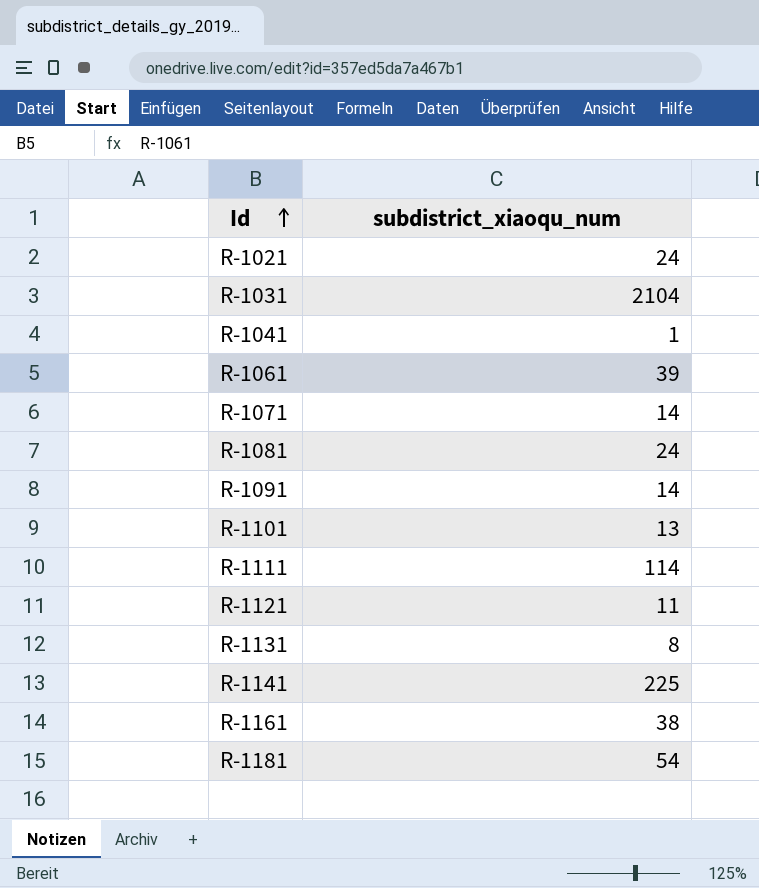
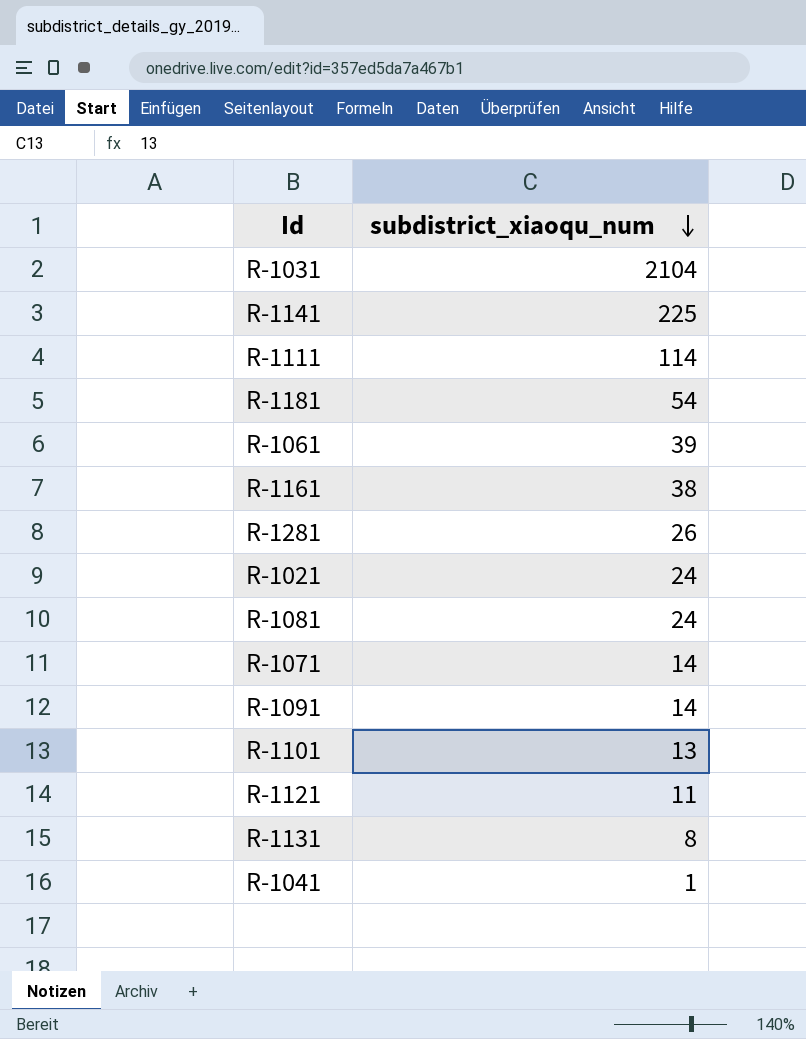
row order: Id ascending -> subdistrict_xiaoqu_num descending
row R-1281: none -> 26

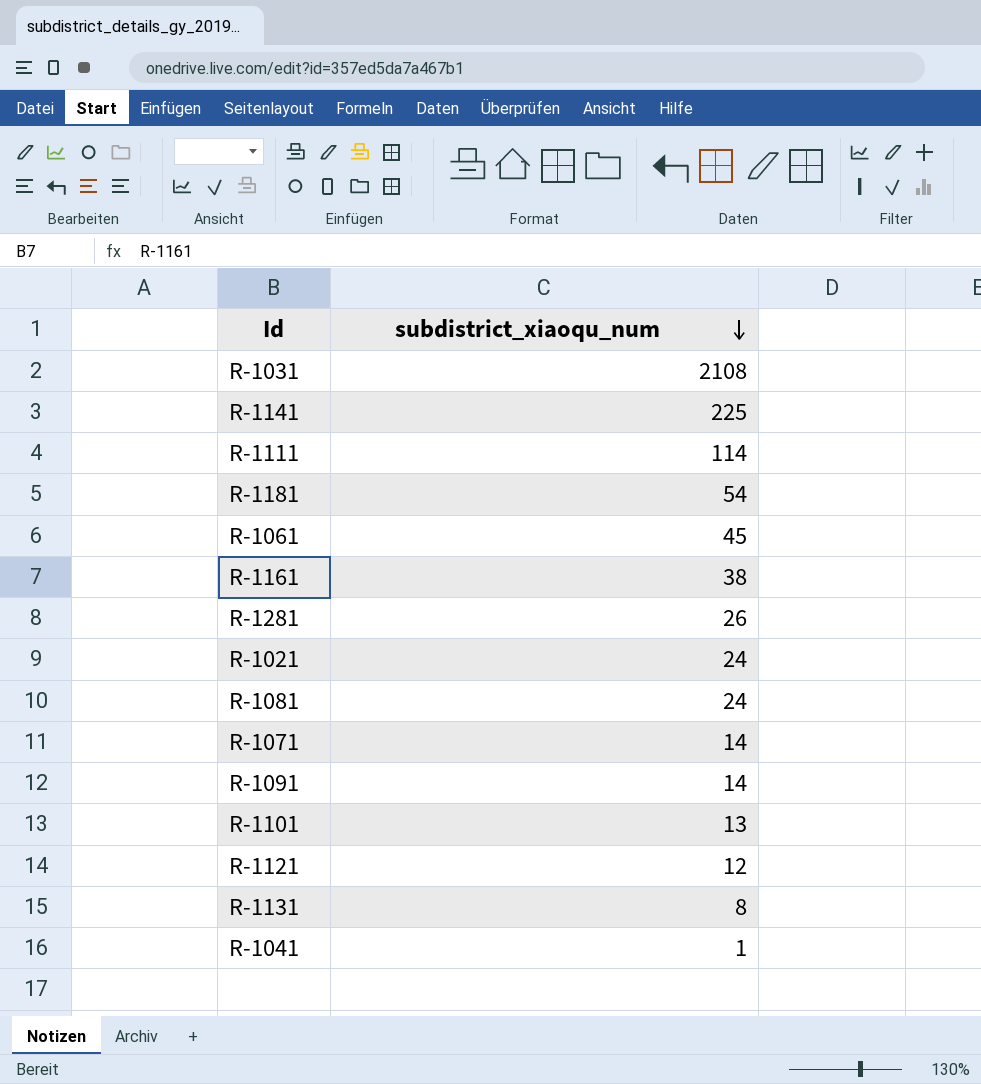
R-1031 | subdistrict_xiaoqu_num: 2104 -> 2108
R-1061 | subdistrict_xiaoqu_num: 39 -> 45
R-1121 | subdistrict_xiaoqu_num: 11 -> 12

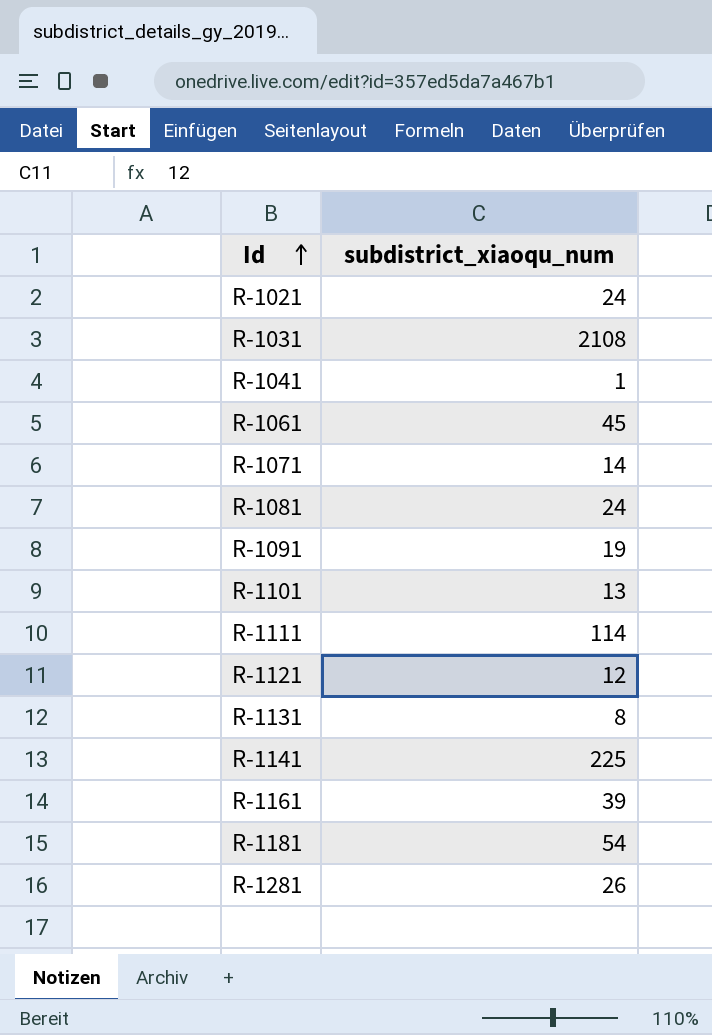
row order: subdistrict_xiaoqu_num descending -> Id ascending
R-1091 | subdistrict_xiaoqu_num: 14 -> 19
R-1161 | subdistrict_xiaoqu_num: 38 -> 39

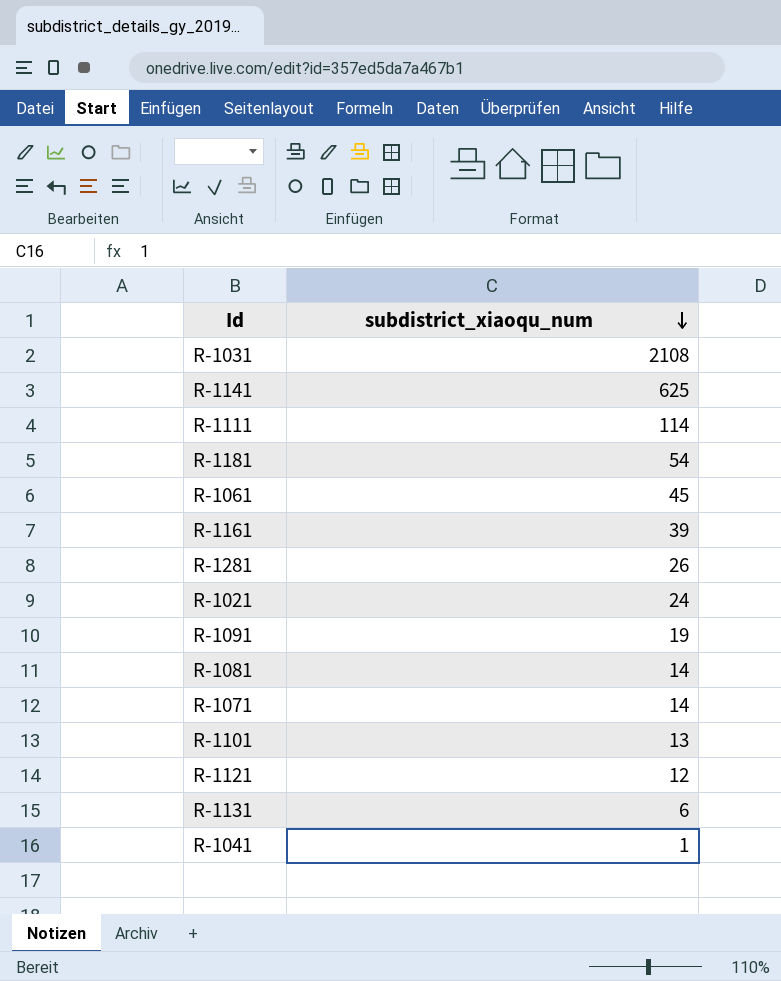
row order: Id ascending -> subdistrict_xiaoqu_num descending
R-1141 | subdistrict_xiaoqu_num: 225 -> 625
R-1081 | subdistrict_xiaoqu_num: 24 -> 14
R-1131 | subdistrict_xiaoqu_num: 8 -> 6

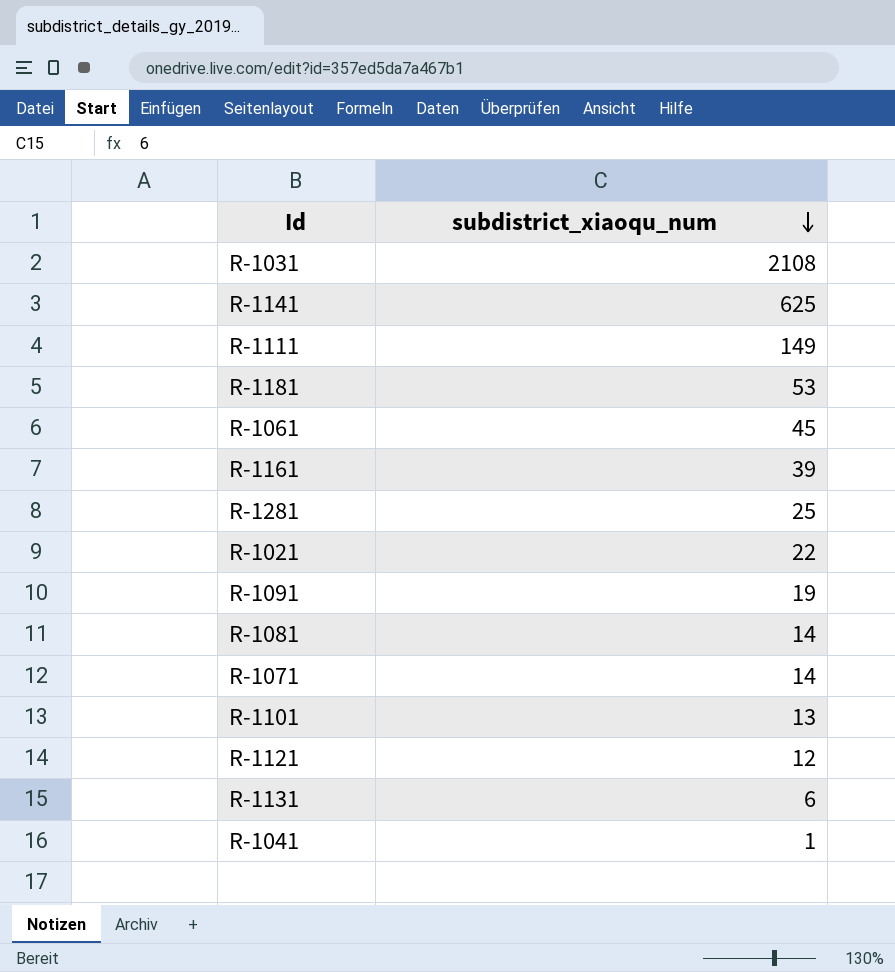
R-1111 | subdistrict_xiaoqu_num: 114 -> 149
R-1181 | subdistrict_xiaoqu_num: 54 -> 53
R-1281 | subdistrict_xiaoqu_num: 26 -> 25
R-1021 | subdistrict_xiaoqu_num: 24 -> 22

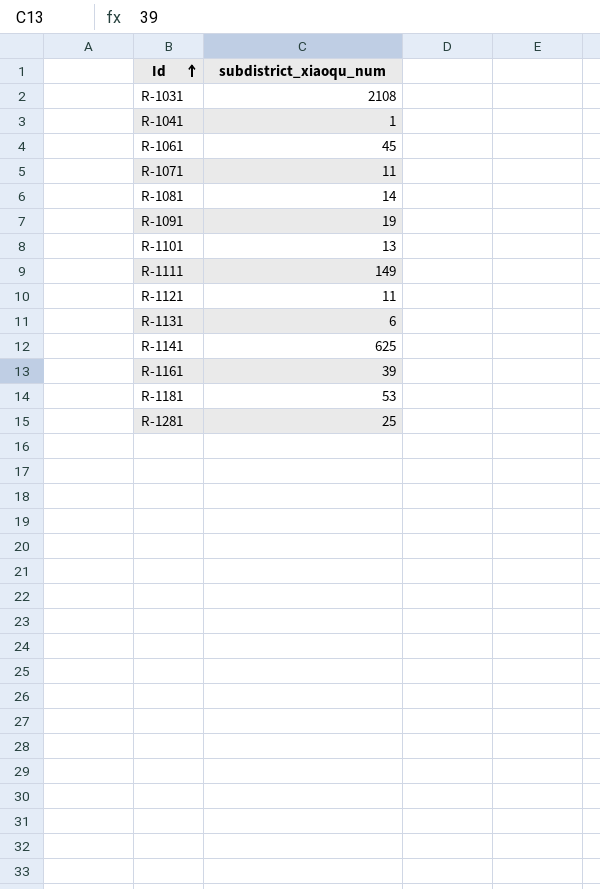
row order: subdistrict_xiaoqu_num descending -> Id ascending
row R-1021: 22 -> none
R-1071 | subdistrict_xiaoqu_num: 14 -> 11
R-1121 | subdistrict_xiaoqu_num: 12 -> 11

